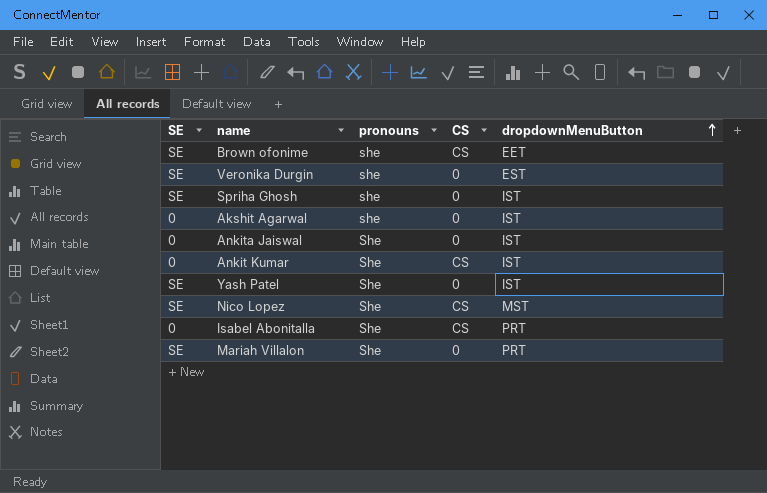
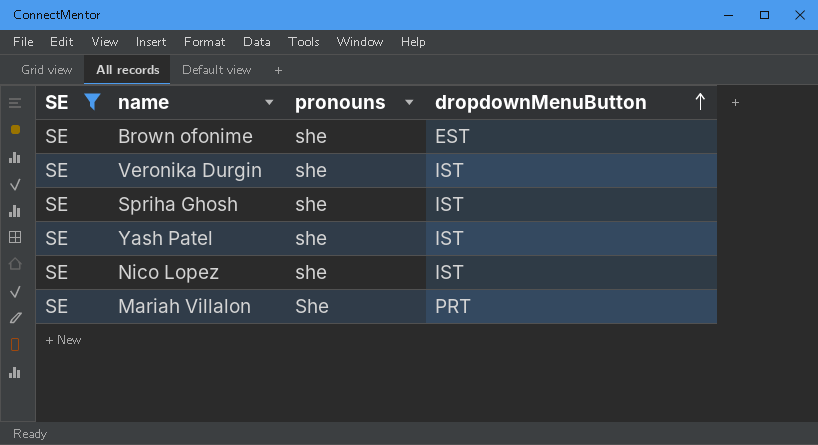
filter: none -> SE = SE
column CS | position: 4 -> none
Brown ofonime | dropdownMenuButton: EET -> EST
Veronika Durgin | dropdownMenuButton: EST -> IST
Yash Patel | pronouns: She -> she
Nico Lopez | pronouns: She -> she
Nico Lopez | dropdownMenuButton: MST -> IST

